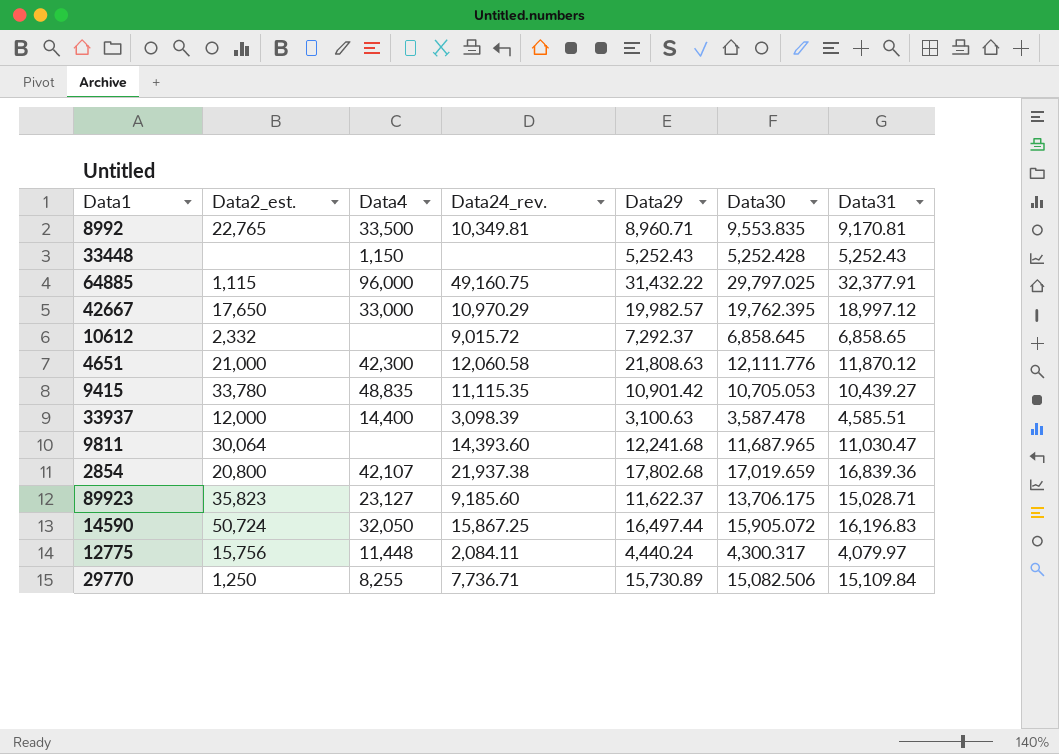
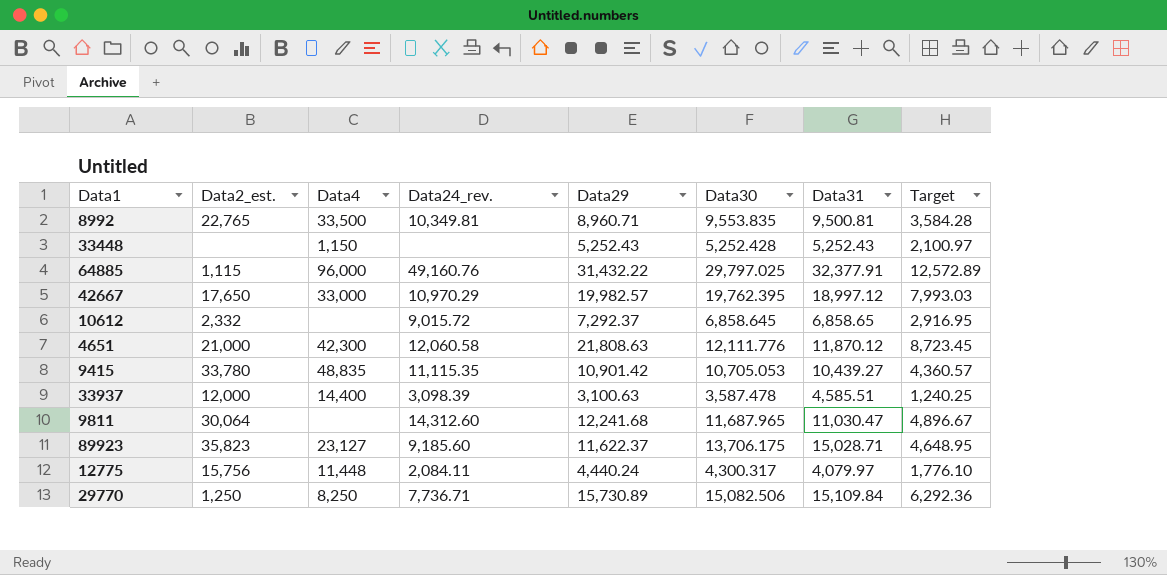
column Target | formula: none -> [Data29] * 0.4
row 2854: 20,800 | 42,107 | 21,937.38 | 17,802.68 | 17,019.659 | 16,839.36 -> none
row 14590: 50,724 | 32,050 | 15,867.25 | 16,497.44 | 15,905.072 | 16,196.83 -> none
8992 | Data31: 9,170.81 -> 9,500.81
64885 | Data24_rev.: 49,160.75 -> 49,160.76
9811 | Data24_rev.: 14,393.60 -> 14,312.60
29770 | Data4: 8,255 -> 8,250

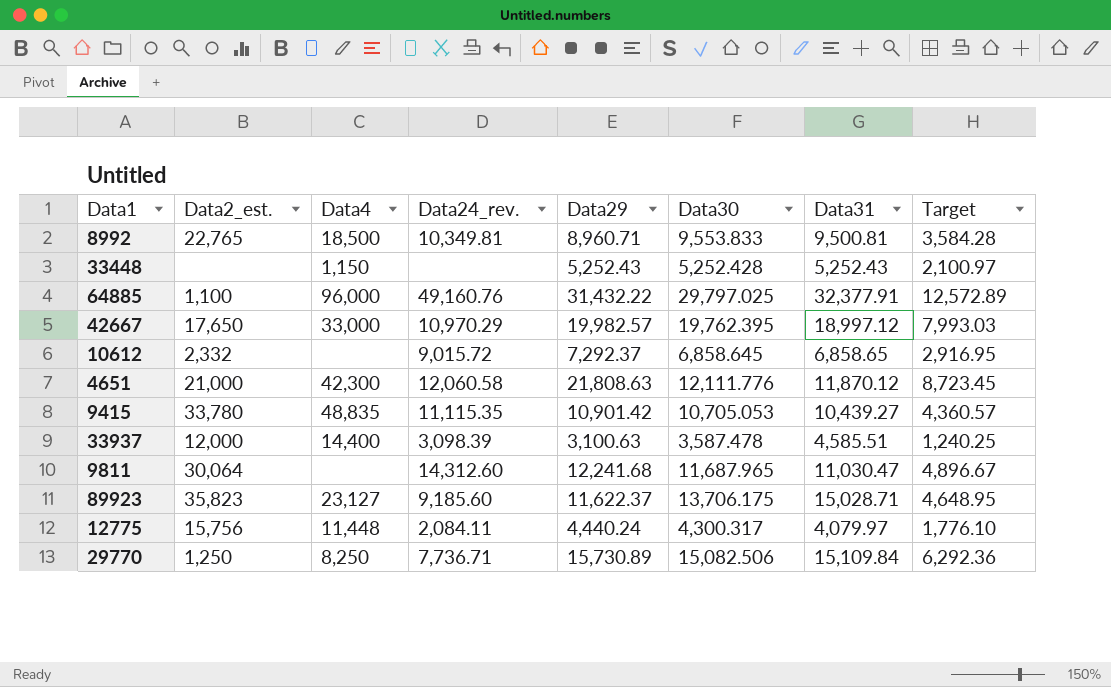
8992 | Data4: 33,500 -> 18,500
8992 | Data30: 9,553.835 -> 9,553.833
64885 | Data2_est.: 1,115 -> 1,100

